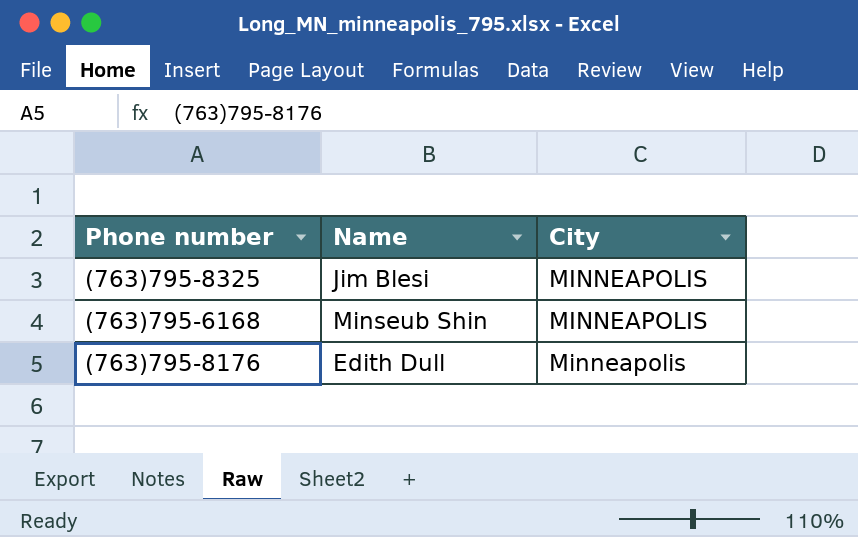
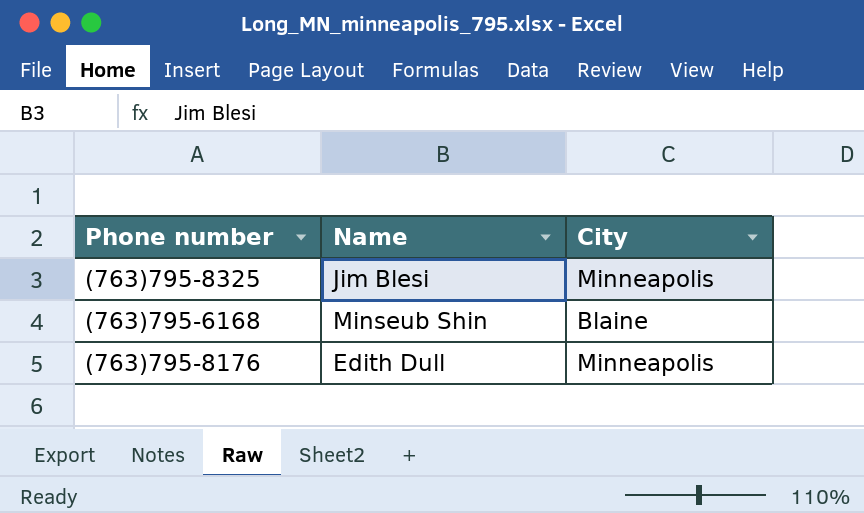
(763)795-8325 | City: MINNEAPOLIS -> Minneapolis
(763)795-6168 | City: MINNEAPOLIS -> Blaine

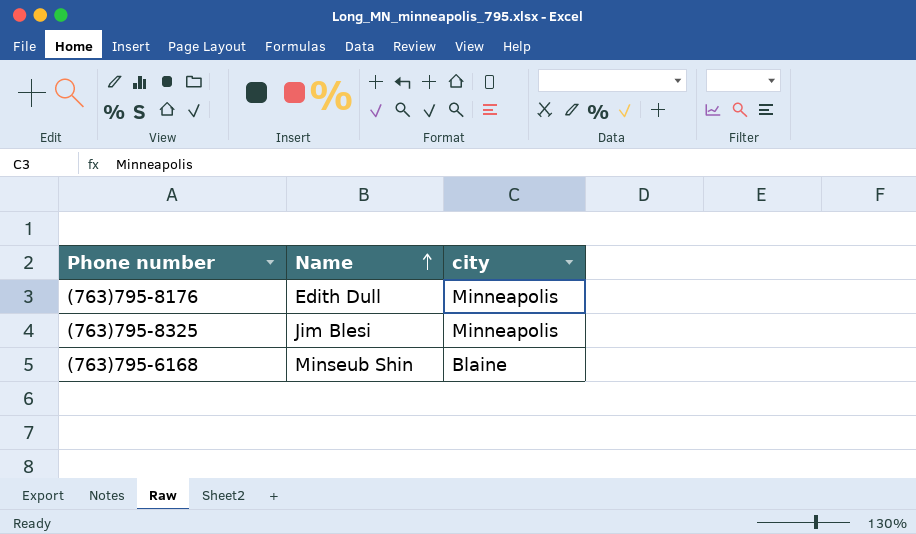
row order: none -> Name ascending
column name: City -> city

